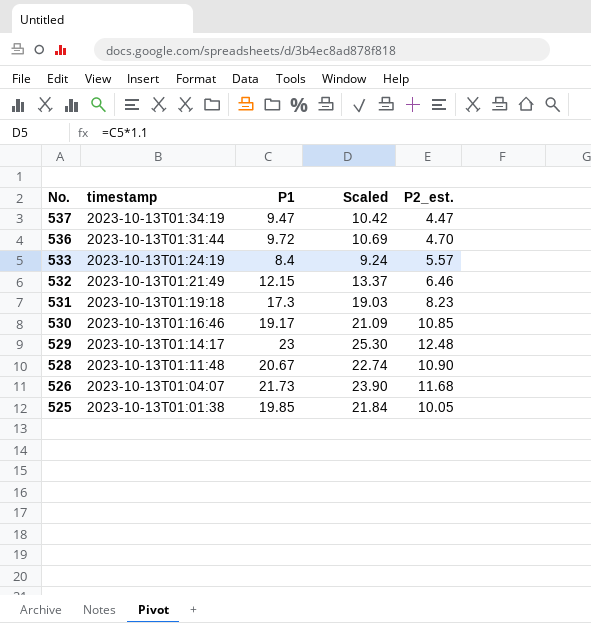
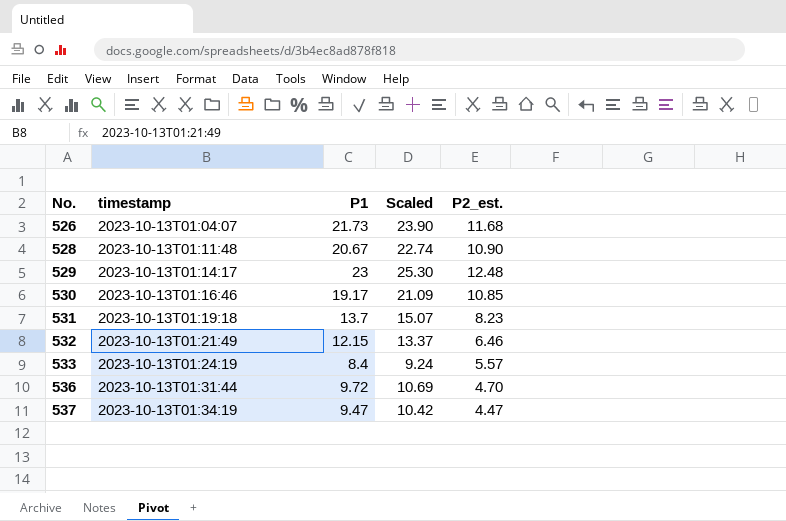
row order: No. descending -> No. ascending
row 525: 2023-10-13T01:01:38 | 19.85 | 21.84 | 10.05 -> none
531 | P1: 17.3 -> 13.7
531 | Scaled: 19.03 -> 15.07

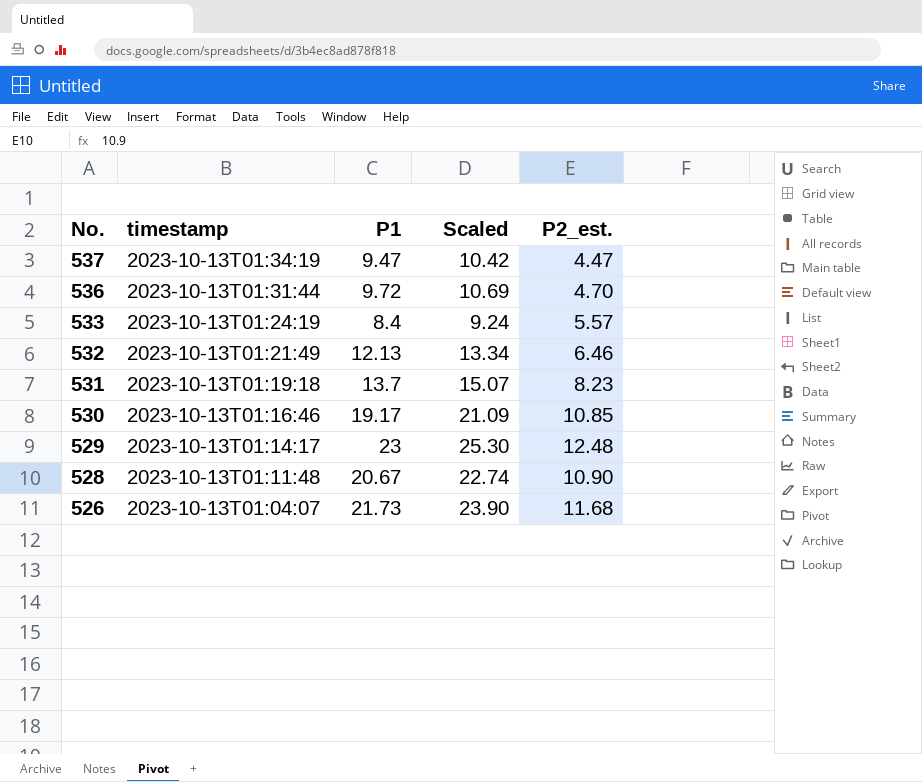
row order: No. ascending -> No. descending
532 | P1: 12.15 -> 12.13
532 | Scaled: 13.37 -> 13.34

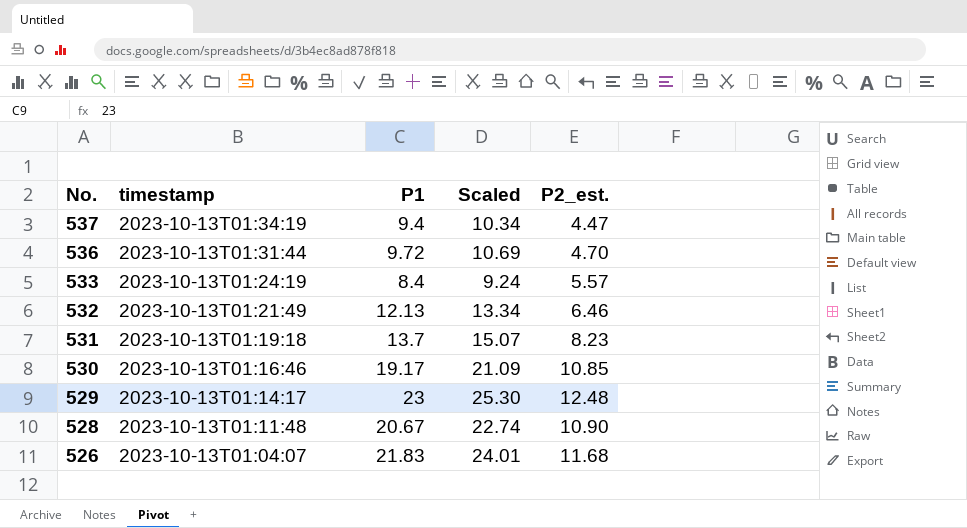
537 | P1: 9.47 -> 9.4
537 | Scaled: 10.42 -> 10.34
526 | P1: 21.73 -> 21.83
526 | Scaled: 23.90 -> 24.01

